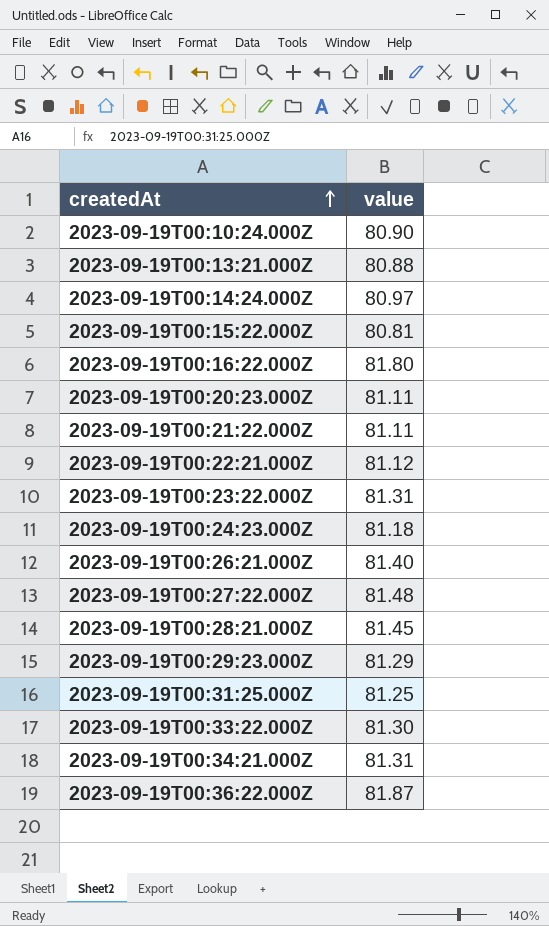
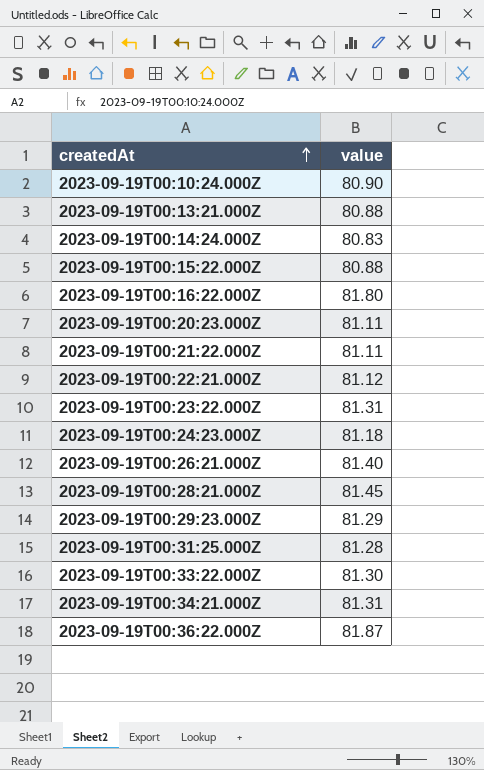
row 2023-09-19T00:27:22.000Z: 81.48 -> none
2023-09-19T00:14:24.000Z | value: 80.97 -> 80.83
2023-09-19T00:15:22.000Z | value: 80.81 -> 80.88
2023-09-19T00:31:25.000Z | value: 81.25 -> 81.28

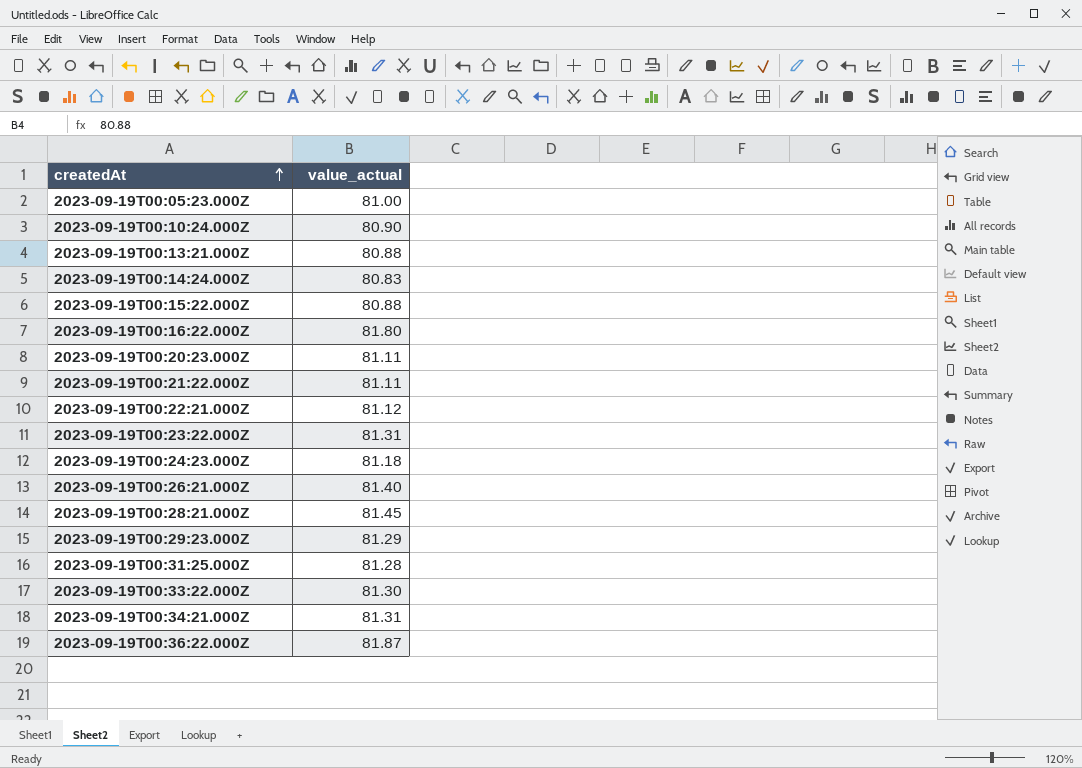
column name: value -> value_actual
row 2023-09-19T00:05:23.000Z: none -> 81.00

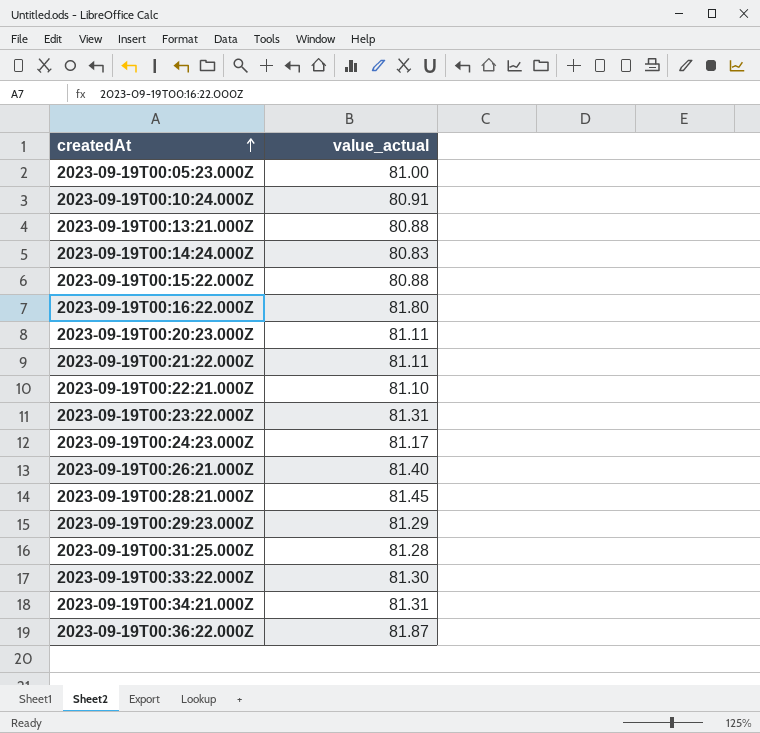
2023-09-19T00:10:24.000Z | value_actual: 80.90 -> 80.91
2023-09-19T00:22:21.000Z | value_actual: 81.12 -> 81.10
2023-09-19T00:24:23.000Z | value_actual: 81.18 -> 81.17

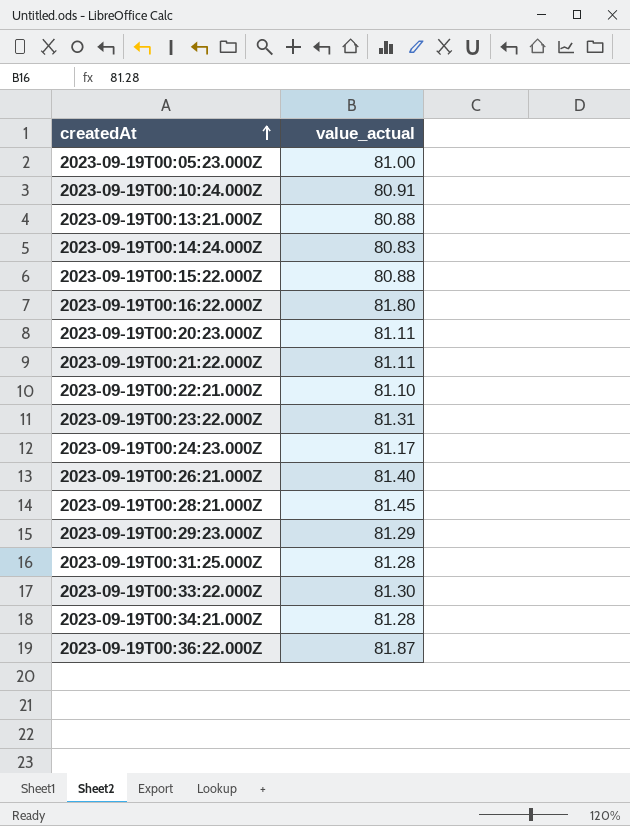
2023-09-19T00:34:21.000Z | value_actual: 81.31 -> 81.28

